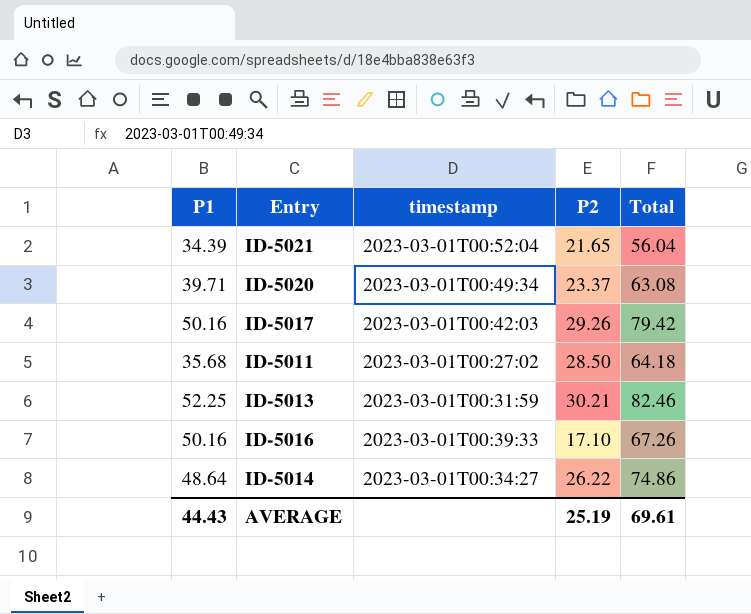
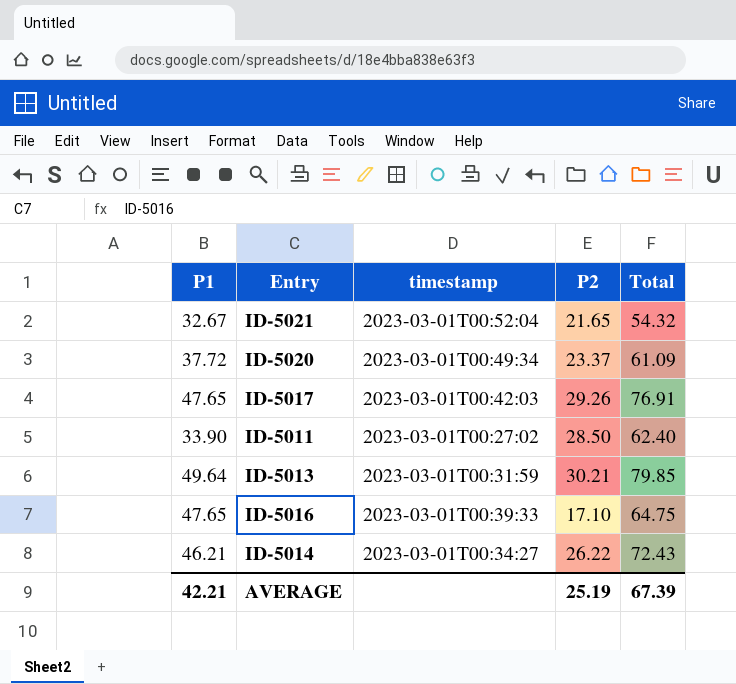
ID-5021 | P1: 34.39 -> 32.67
ID-5021 | Total: 56.04 -> 54.32
ID-5020 | P1: 39.71 -> 37.72
ID-5020 | Total: 63.08 -> 61.09
ID-5017 | P1: 50.16 -> 47.65
ID-5017 | Total: 79.42 -> 76.91
ID-5011 | P1: 35.68 -> 33.90
ID-5011 | Total: 64.18 -> 62.40
ID-5013 | P1: 52.25 -> 49.64
ID-5013 | Total: 82.46 -> 79.85
ID-5016 | P1: 50.16 -> 47.65
ID-5016 | Total: 67.26 -> 64.75
ID-5014 | P1: 48.64 -> 46.21
ID-5014 | Total: 74.86 -> 72.43
AVERAGE | P1: 44.43 -> 42.21
AVERAGE | Total: 69.61 -> 67.39

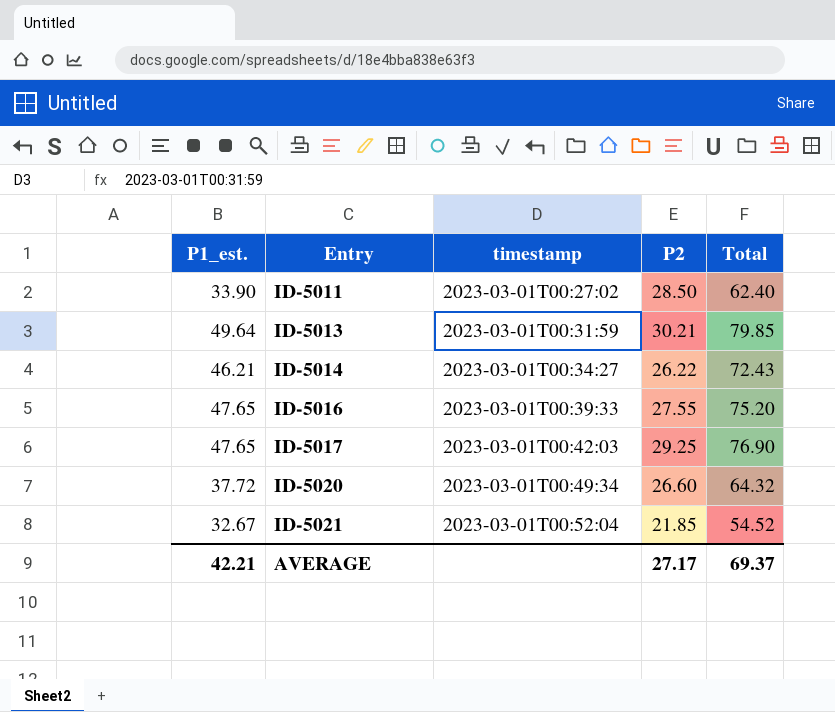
row order: none -> Entry ascending
column name: P1 -> P1_est.
ID-5016 | P2: 17.10 -> 27.55
ID-5016 | Total: 64.75 -> 75.20
ID-5017 | P2: 29.26 -> 29.25
ID-5017 | Total: 76.91 -> 76.90
ID-5020 | P2: 23.37 -> 26.60
ID-5020 | Total: 61.09 -> 64.32
ID-5021 | P2: 21.65 -> 21.85
ID-5021 | Total: 54.32 -> 54.52
AVERAGE | P2: 25.19 -> 27.17
AVERAGE | Total: 67.39 -> 69.37

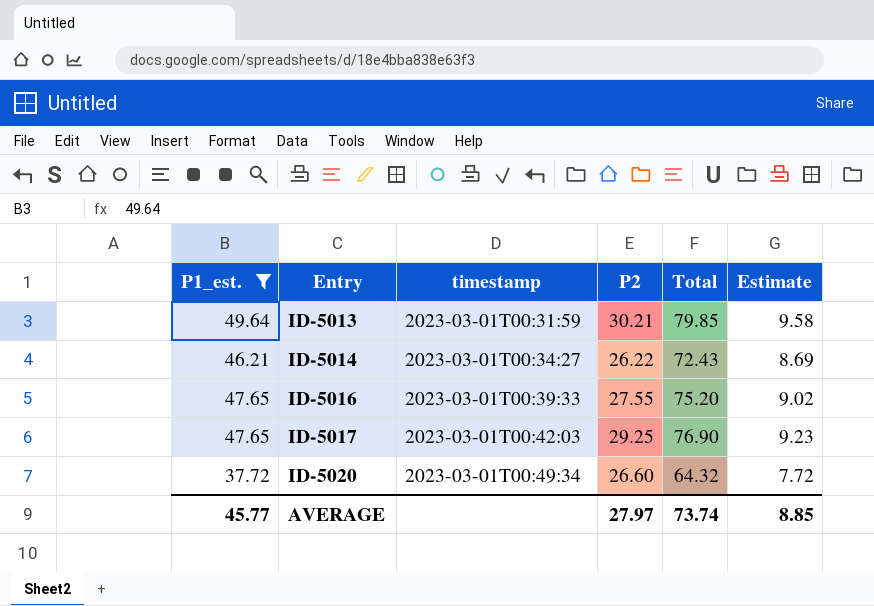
filter: none -> P1_est. >= 37.72
column Estimate | formula: none -> [Total] * 0.12
AVERAGE | P1_est.: 42.21 -> 45.77
AVERAGE | P2: 27.17 -> 27.97
AVERAGE | Total: 69.37 -> 73.74

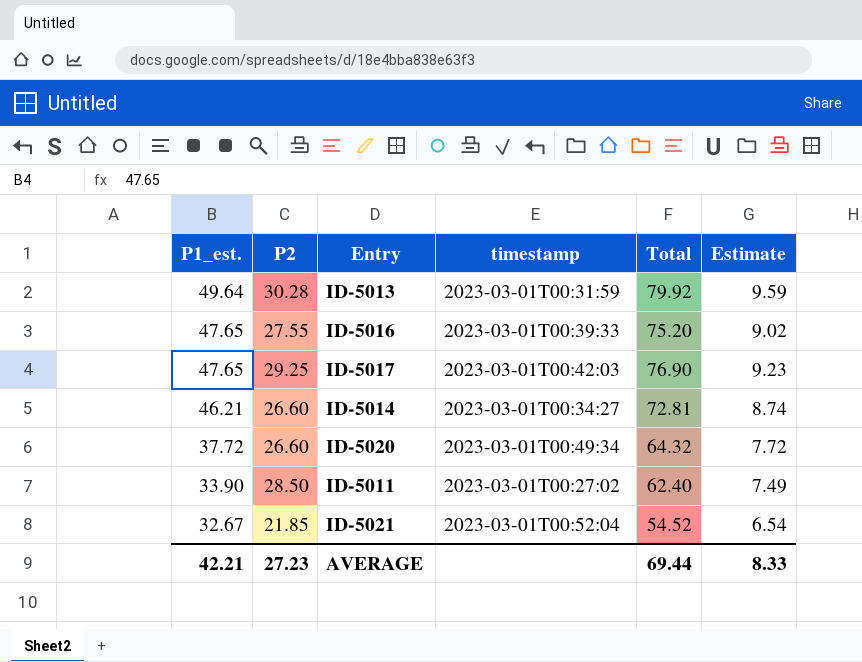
filter: P1_est. >= 37.72 -> none
row order: Entry ascending -> P1_est. descending
column P2 | position: 4 -> 2
ID-5013 | P2: 30.21 -> 30.28
ID-5013 | Total: 79.85 -> 79.92
ID-5013 | Estimate: 9.58 -> 9.59
ID-5014 | P2: 26.22 -> 26.60
ID-5014 | Total: 72.43 -> 72.81
ID-5014 | Estimate: 8.69 -> 8.74
AVERAGE | P1_est.: 45.77 -> 42.21
AVERAGE | P2: 27.97 -> 27.23
AVERAGE | Total: 73.74 -> 69.44
AVERAGE | Estimate: 8.85 -> 8.33

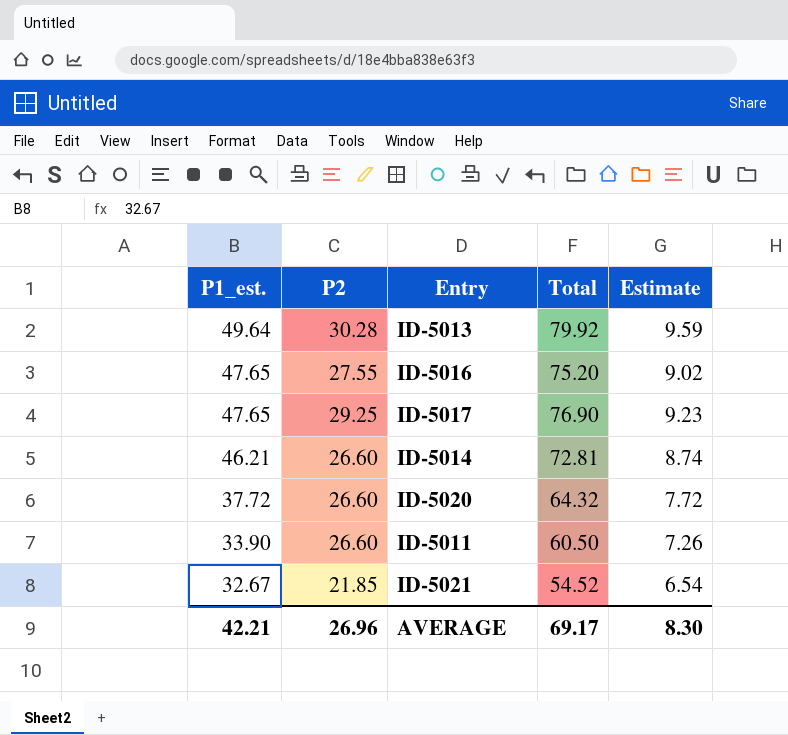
column timestamp | position: 4 -> none
ID-5011 | P2: 28.50 -> 26.60
ID-5011 | Total: 62.40 -> 60.50
ID-5011 | Estimate: 7.49 -> 7.26
AVERAGE | P2: 27.23 -> 26.96
AVERAGE | Total: 69.44 -> 69.17
AVERAGE | Estimate: 8.33 -> 8.30

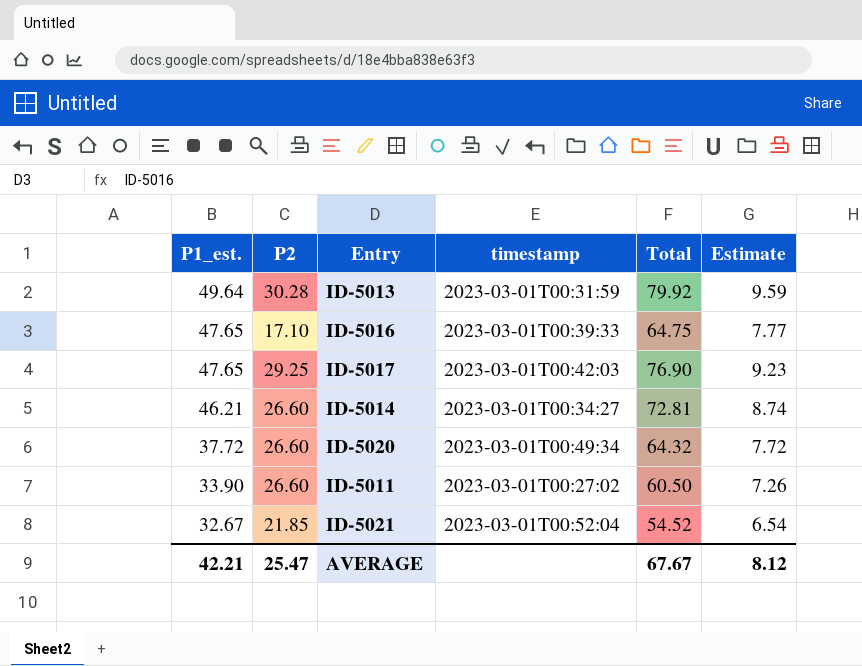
column timestamp | position: none -> 4
ID-5016 | P2: 27.55 -> 17.10
ID-5016 | Total: 75.20 -> 64.75
ID-5016 | Estimate: 9.02 -> 7.77
AVERAGE | P2: 26.96 -> 25.47
AVERAGE | Total: 69.17 -> 67.67
AVERAGE | Estimate: 8.30 -> 8.12

